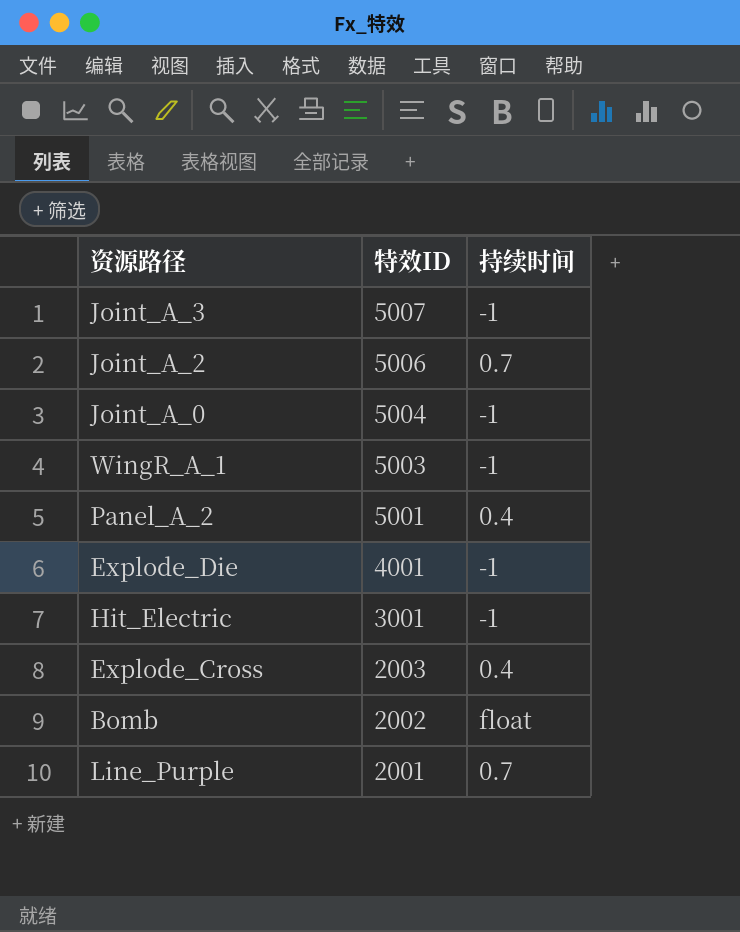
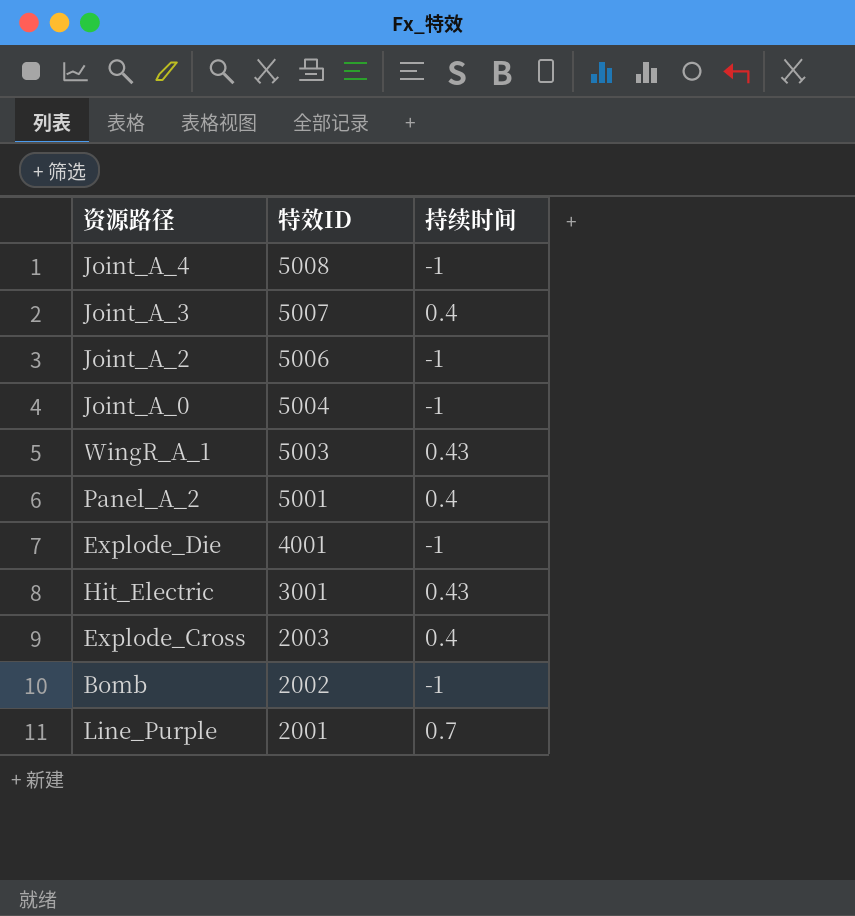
row Joint_A_4: none -> 5008 | -1
Joint_A_3 | 持续时间: -1 -> 0.4
Joint_A_2 | 持续时间: 0.7 -> -1
WingR_A_1 | 持续时间: -1 -> 0.43
Hit_Electric | 持续时间: -1 -> 0.43
Bomb | 持续时间: float -> -1

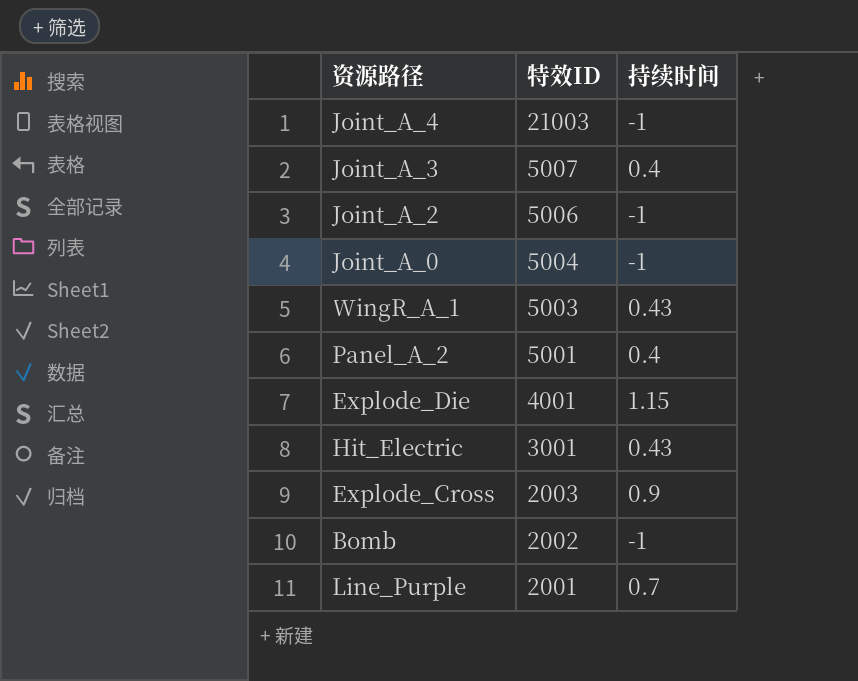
Joint_A_4 | 特效ID: 5008 -> 21003
Explode_Die | 持续时间: -1 -> 1.15
Explode_Cross | 持续时间: 0.4 -> 0.9

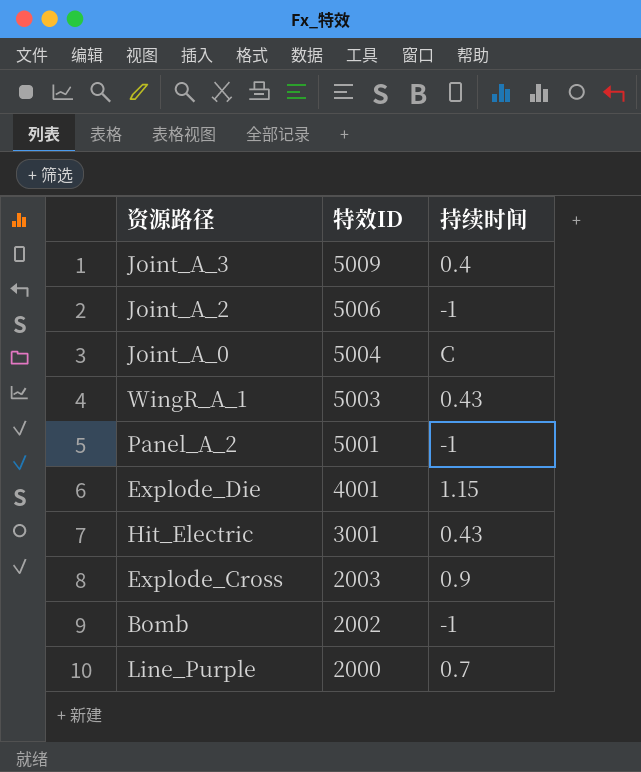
row Joint_A_4: 21003 | -1 -> none
Joint_A_3 | 特效ID: 5007 -> 5009
Joint_A_0 | 持续时间: -1 -> C
Panel_A_2 | 持续时间: 0.4 -> -1
Line_Purple | 特效ID: 2001 -> 2000

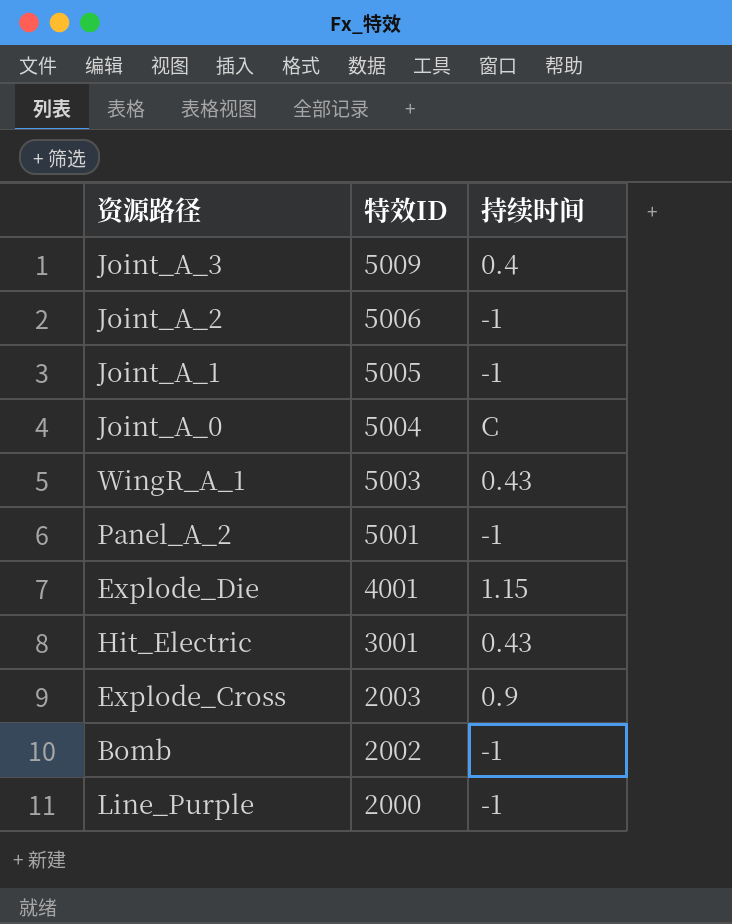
row Joint_A_1: none -> 5005 | -1
Line_Purple | 持续时间: 0.7 -> -1

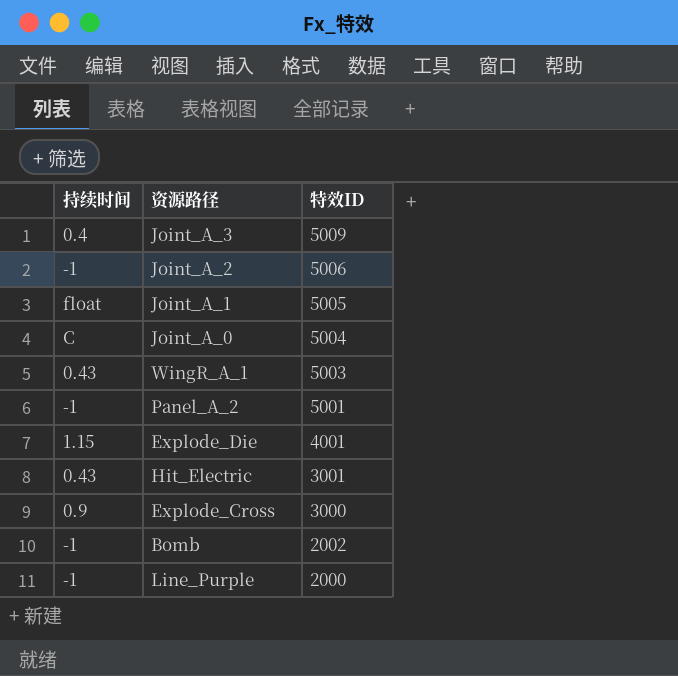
column 持续时间 | position: 3 -> 1
Joint_A_1 | 持续时间: -1 -> float
Explode_Cross | 特效ID: 2003 -> 3000

